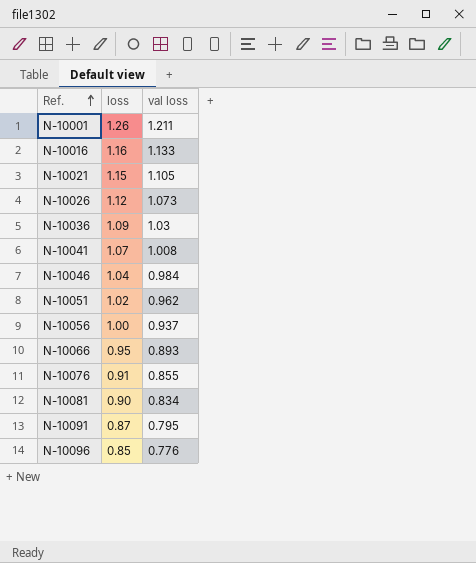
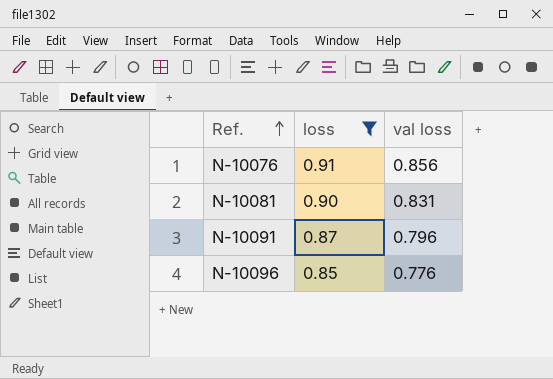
filter: none -> loss <= 0.91
N-10076 | val loss: 0.855 -> 0.856
N-10081 | val loss: 0.834 -> 0.831
N-10091 | val loss: 0.795 -> 0.796

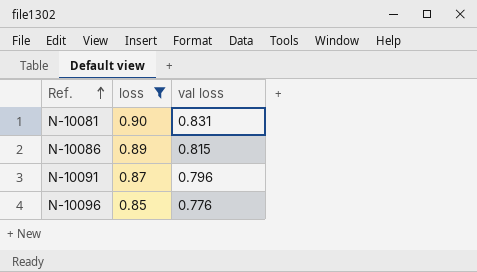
row N-10076: 0.91 | 0.856 -> none
row N-10086: none -> 0.89 | 0.815

